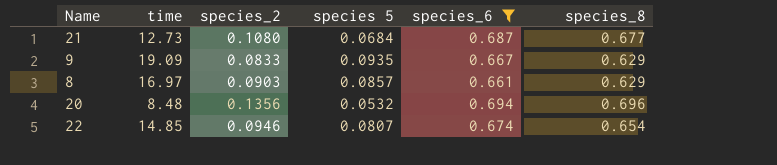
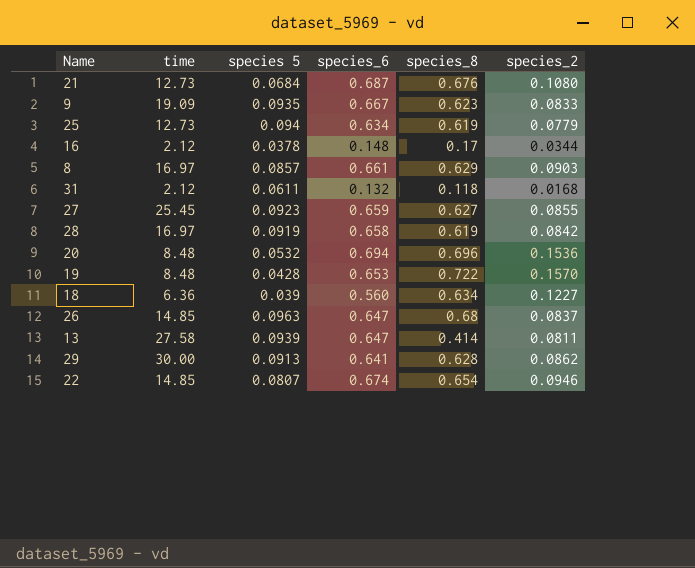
filter: species_6 >= 0.661 -> none
column species_2 | position: 3 -> 6
21 | species_8: 0.677 -> 0.676
9 | species_8: 0.629 -> 0.623
20 | species_2: 0.1356 -> 0.1536

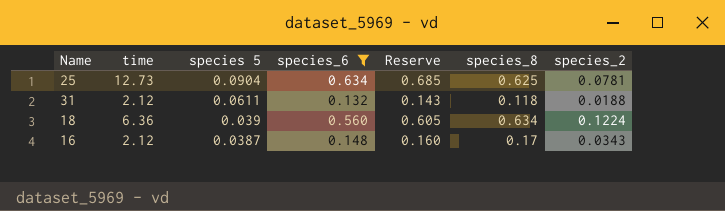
filter: none -> species_6 <= 0.634
row order: none -> species 5 descending
column Reserve | formula: none -> [species_6] * 1.08
25 | species 5: 0.094 -> 0.0904
25 | species_8: 0.619 -> 0.625
25 | species_2: 0.0779 -> 0.0781
31 | species_2: 0.0168 -> 0.0188
18 | species_2: 0.1227 -> 0.1224
16 | species 5: 0.0378 -> 0.0387
16 | species_2: 0.0344 -> 0.0343

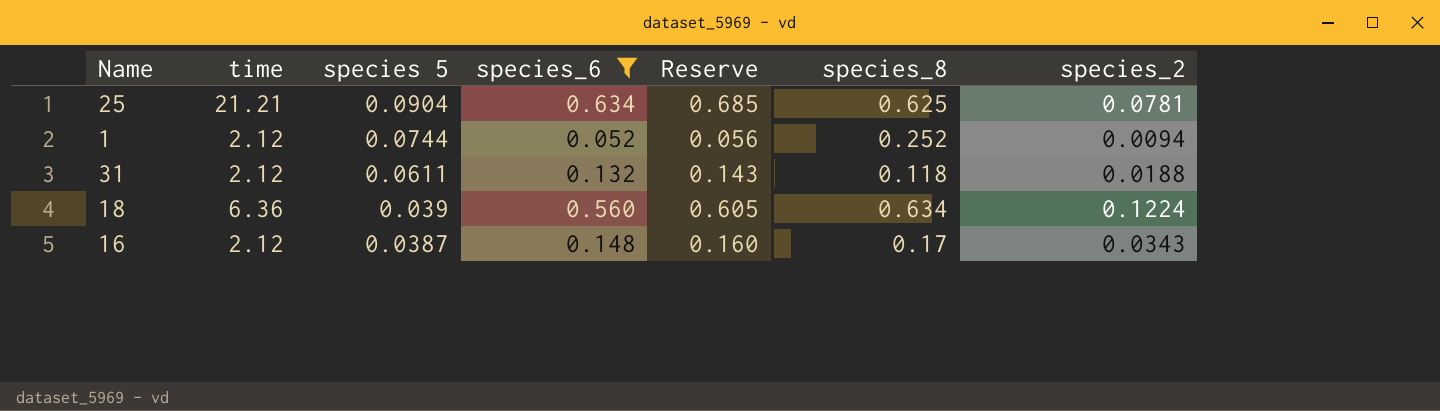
25 | time: 12.73 -> 21.21
row 1: none -> 2.12 | 0.0744 | 0.052 | 0.056 | 0.252 | 0.0094

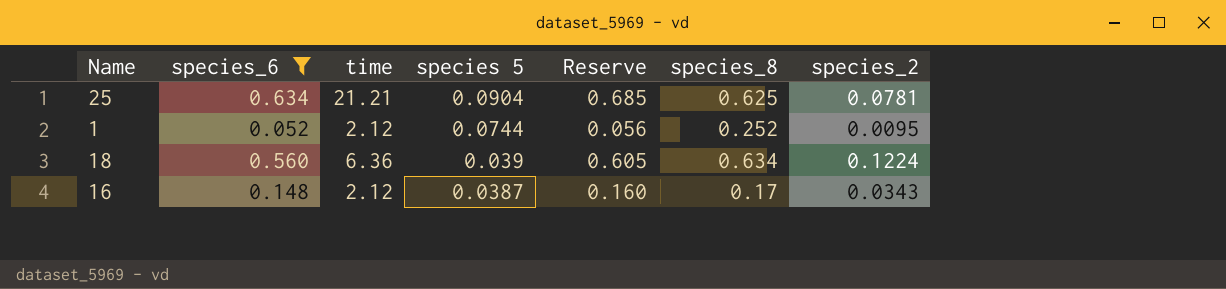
column species_6 | position: 4 -> 2
row 31: 2.12 | 0.0611 | 0.132 | 0.143 | 0.118 | 0.0188 -> none
1 | species_2: 0.0094 -> 0.0095

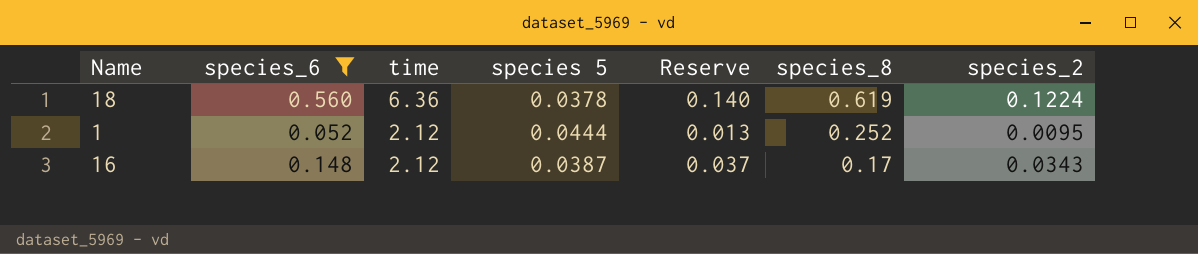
row order: species 5 descending -> time descending
column Reserve | formula: [species_6] * 1.08 -> [species_6] * 0.25
row 25: 0.634 | 21.21 | 0.0904 | 0.685 | 0.625 | 0.0781 -> none
18 | species 5: 0.039 -> 0.0378
18 | species_8: 0.634 -> 0.619
1 | species 5: 0.0744 -> 0.0444

